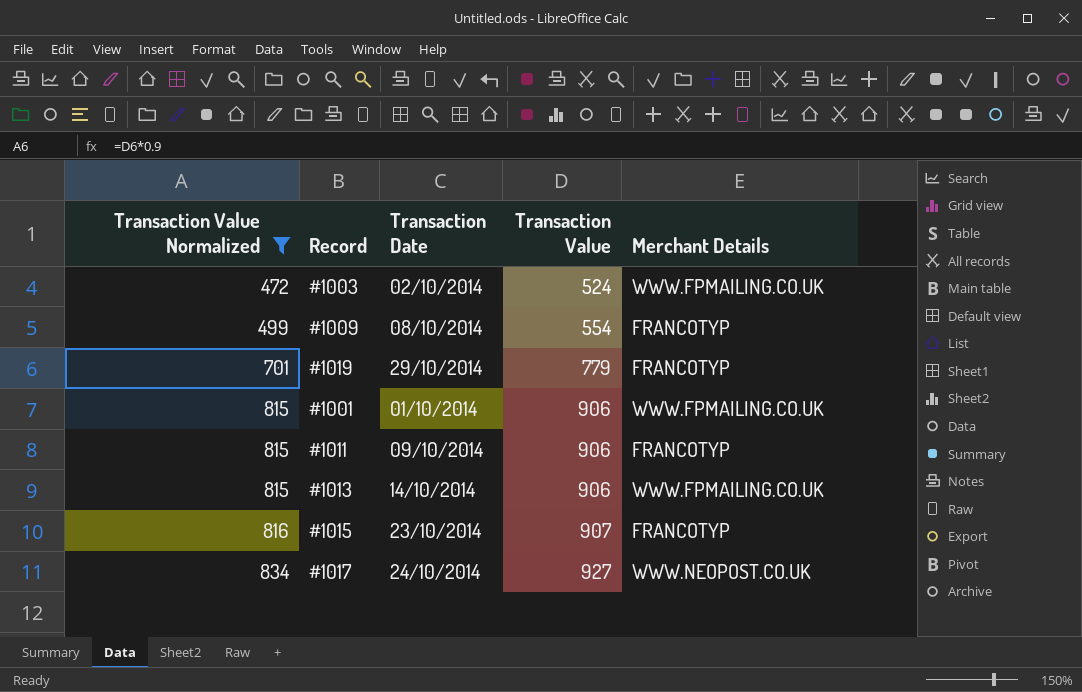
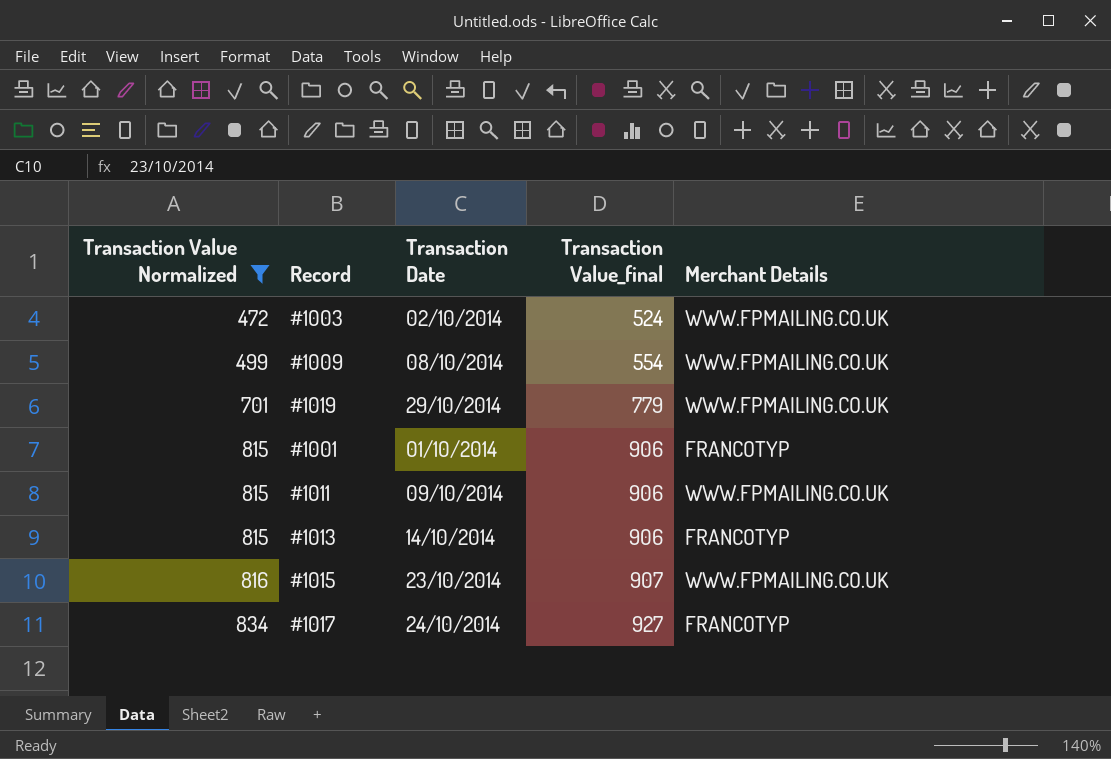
column name: Transaction Value -> Transaction Value_final
#1009 | Merchant Details: FRANCOTYP -> WWW.FPMAILING.CO.UK
#1019 | Merchant Details: FRANCOTYP -> WWW.FPMAILING.CO.UK
#1001 | Merchant Details: WWW.FPMAILING.CO.UK -> FRANCOTYP
#1011 | Merchant Details: FRANCOTYP -> WWW.FPMAILING.CO.UK
#1013 | Merchant Details: WWW.FPMAILING.CO.UK -> FRANCOTYP
#1015 | Merchant Details: FRANCOTYP -> WWW.FPMAILING.CO.UK
#1017 | Merchant Details: WWW.NEOPOST.CO.UK -> FRANCOTYP

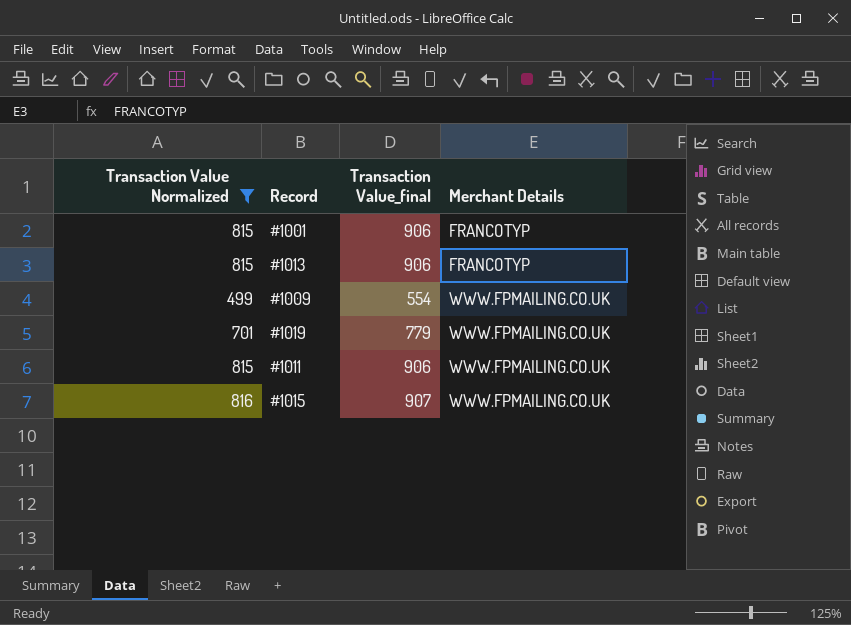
row order: Transaction Value Normalized ascending -> Merchant Details ascending
column Transaction Date | position: 3 -> none
row #1003: 472 | 02/10/2014 | 524 | WWW.FPMAILING.CO.UK -> none
row #1017: 834 | 24/10/2014 | 927 | FRANCOTYP -> none

